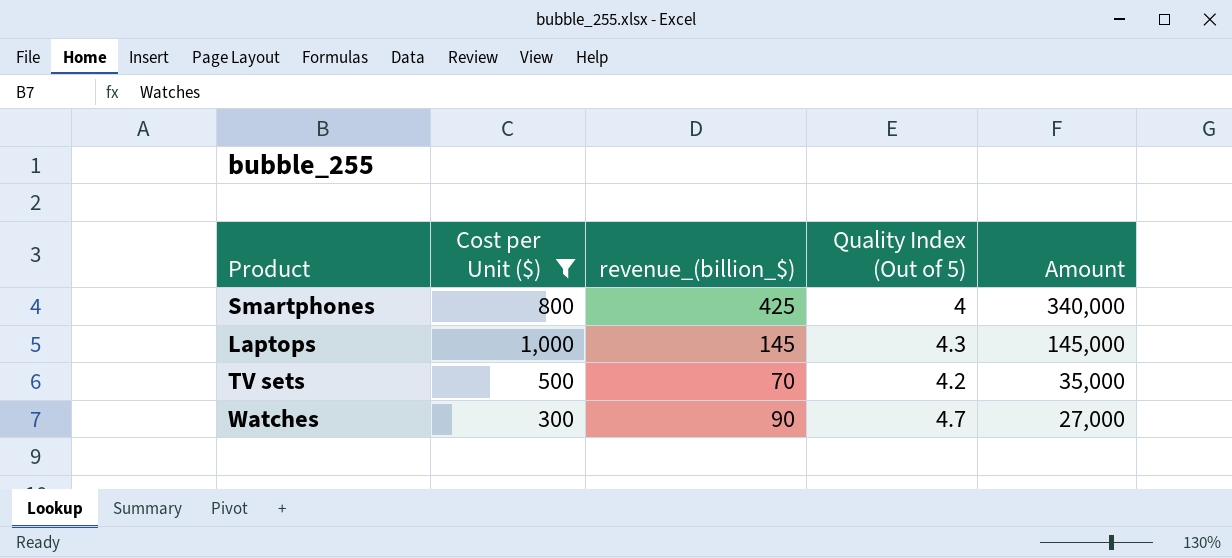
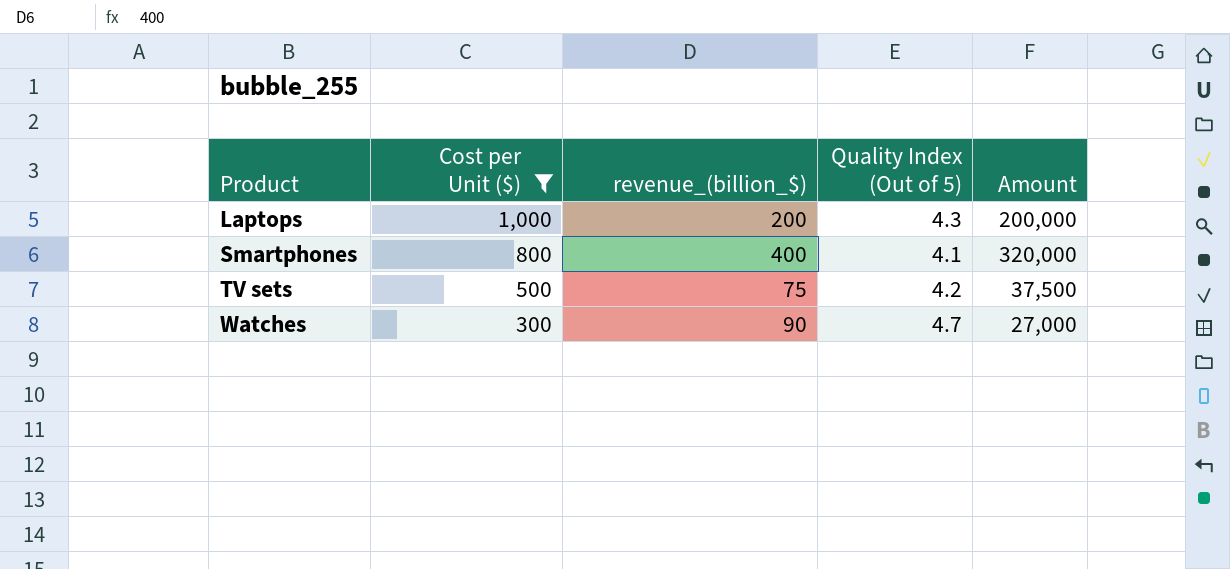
row order: Amount descending -> Product ascending
Laptops | revenue_(billion_$): 145 -> 200
Laptops | Amount: 145,000 -> 200,000
Smartphones | revenue_(billion_$): 425 -> 400
Smartphones | Quality Index (Out of 5): 4 -> 4.1
Smartphones | Amount: 340,000 -> 320,000
TV sets | revenue_(billion_$): 70 -> 75
TV sets | Amount: 35,000 -> 37,500

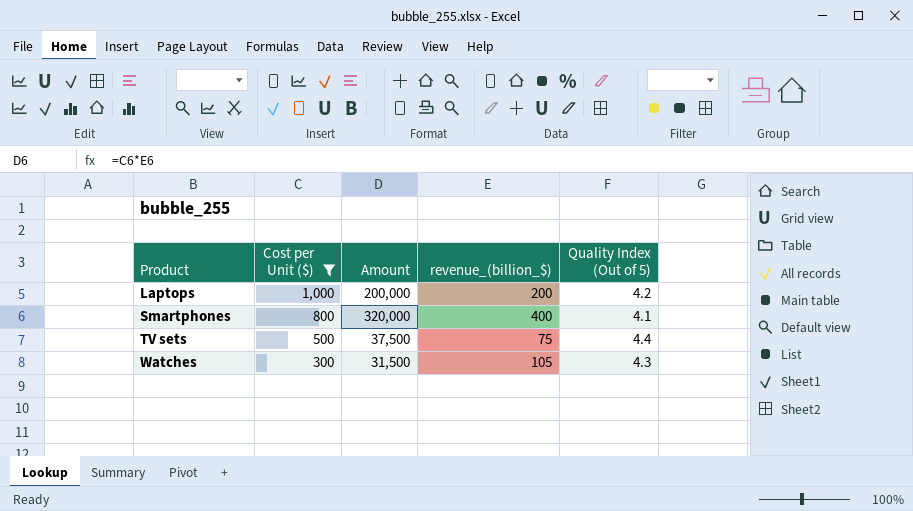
column Amount | position: 5 -> 3
Laptops | Quality Index (Out of 5): 4.3 -> 4.2
TV sets | Quality Index (Out of 5): 4.2 -> 4.4
Watches | Amount: 27,000 -> 31,500
Watches | revenue_(billion_$): 90 -> 105
Watches | Quality Index (Out of 5): 4.7 -> 4.3

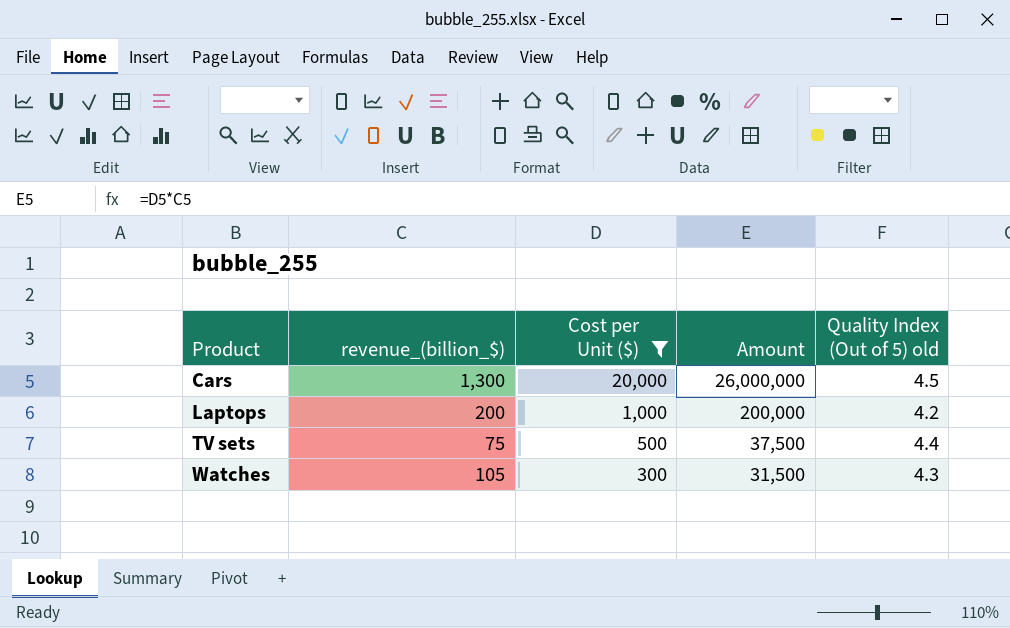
column revenue_(billion_$) | position: 4 -> 2
column name: Quality Index (Out of 5) -> Quality Index (Out of 5) old
row Smartphones: 800 | 320,000 | 400 | 4.1 -> none
row Cars: none -> 1,300 | 20,000 | 26,000,000 | 4.5

